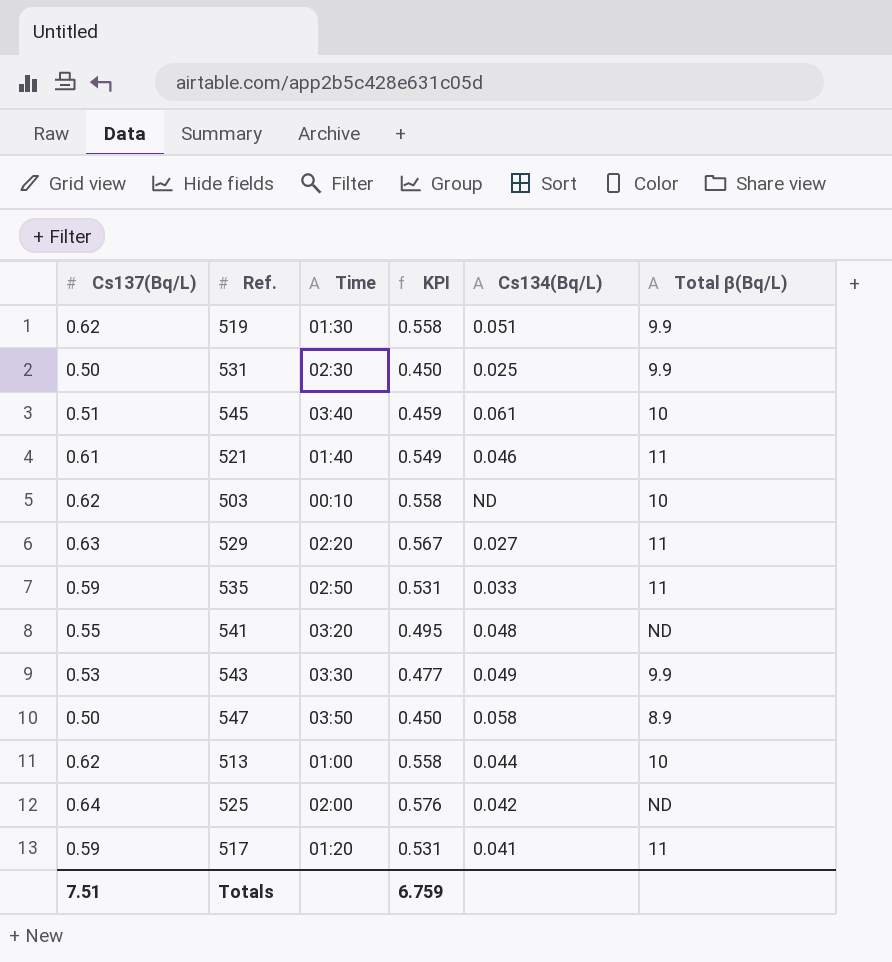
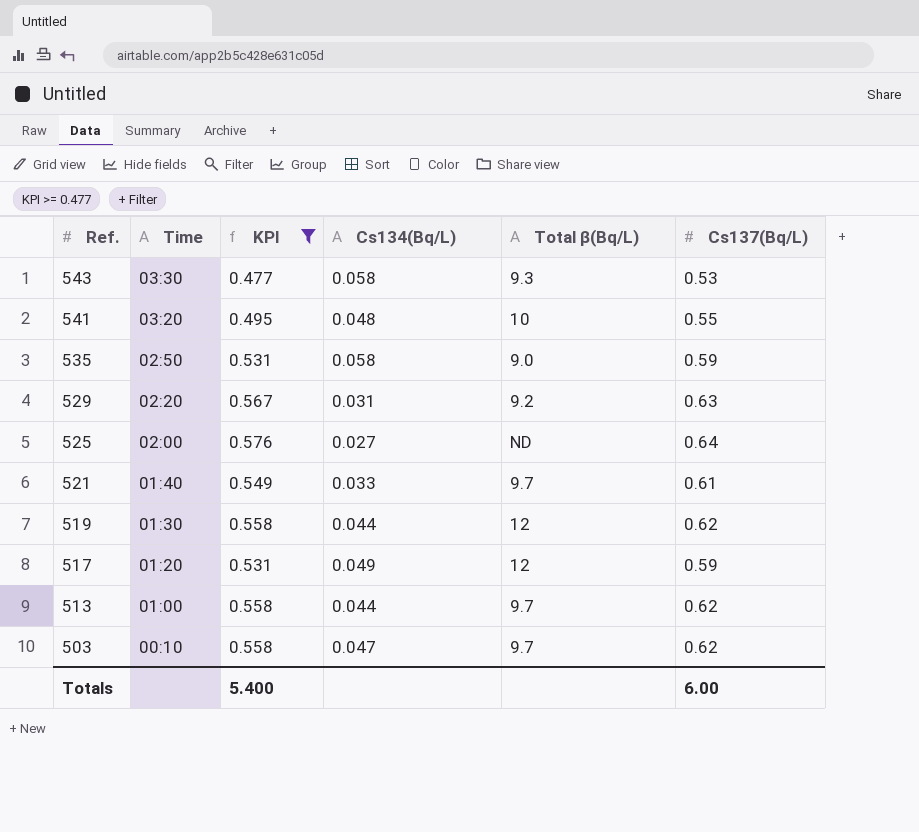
filter: none -> KPI >= 0.477
row order: none -> Ref. descending
column Cs137(Bq/L) | position: 1 -> 6
543 | Cs134(Bq/L): 0.049 -> 0.058
543 | Total β(Bq/L): 9.9 -> 9.3
541 | Total β(Bq/L): ND -> 10
535 | Cs134(Bq/L): 0.033 -> 0.058
535 | Total β(Bq/L): 11 -> 9.0
529 | Cs134(Bq/L): 0.027 -> 0.031
529 | Total β(Bq/L): 11 -> 9.2
525 | Cs134(Bq/L): 0.042 -> 0.027
521 | Cs134(Bq/L): 0.046 -> 0.033
521 | Total β(Bq/L): 11 -> 9.7
519 | Cs134(Bq/L): 0.051 -> 0.044
519 | Total β(Bq/L): 9.9 -> 12
517 | Cs134(Bq/L): 0.041 -> 0.049
517 | Total β(Bq/L): 11 -> 12
513 | Total β(Bq/L): 10 -> 9.7
503 | Cs134(Bq/L): ND -> 0.047
503 | Total β(Bq/L): 10 -> 9.7
Totals | KPI: 6.759 -> 5.400
Totals | Cs137(Bq/L): 7.51 -> 6.00

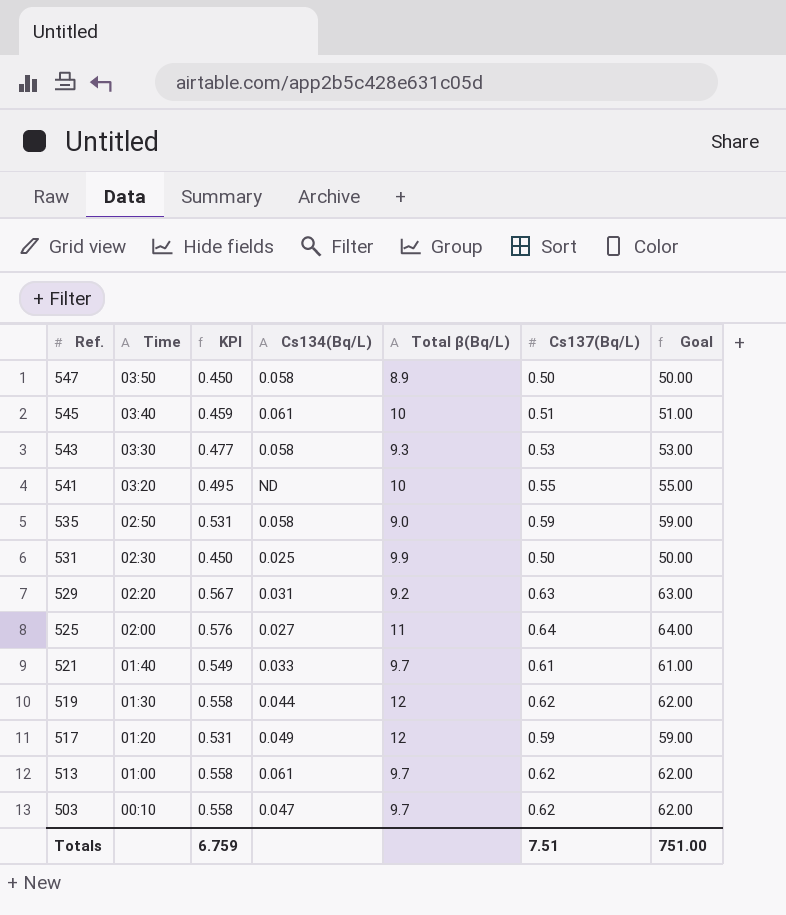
filter: KPI >= 0.477 -> none
column Goal | formula: none -> [Cs137(Bq/L)] * 100
541 | Cs134(Bq/L): 0.048 -> ND
525 | Total β(Bq/L): ND -> 11
513 | Cs134(Bq/L): 0.044 -> 0.061
Totals | KPI: 5.400 -> 6.759
Totals | Cs137(Bq/L): 6.00 -> 7.51

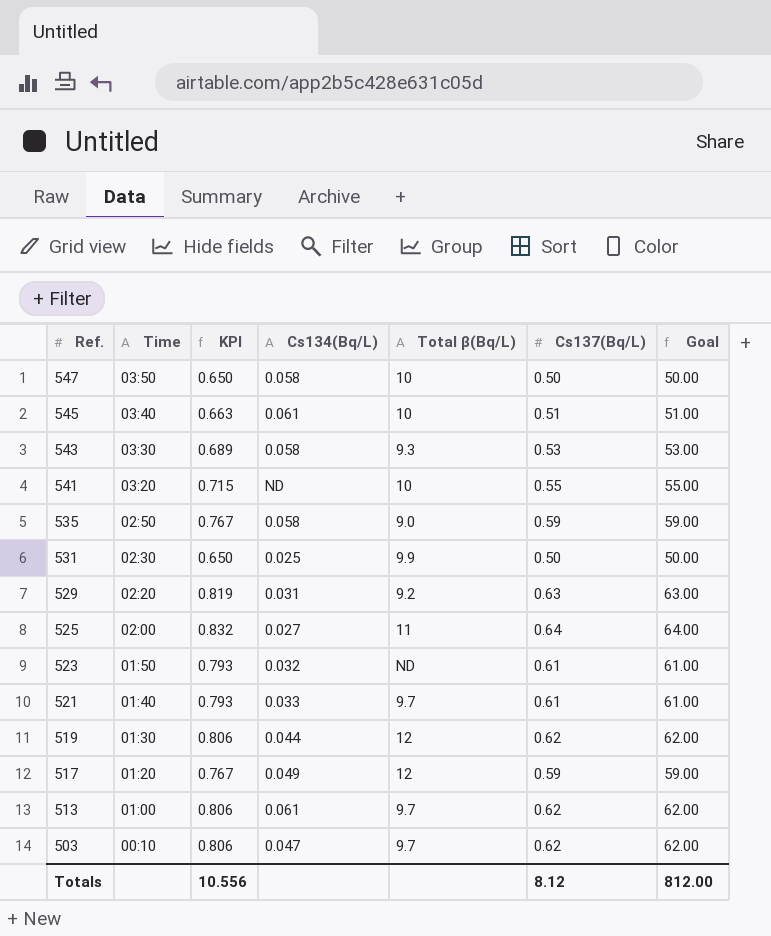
column KPI | formula: [Cs137(Bq/L)] * 0.9 -> [Cs137(Bq/L)] * 1.3
547 | Total β(Bq/L): 8.9 -> 10
row 523: none -> 01:50 | 0.793 | 0.032 | ND | 0.61 | 61.00
Totals | KPI: 6.759 -> 10.556
Totals | Cs137(Bq/L): 7.51 -> 8.12
Totals | Goal: 751.00 -> 812.00

